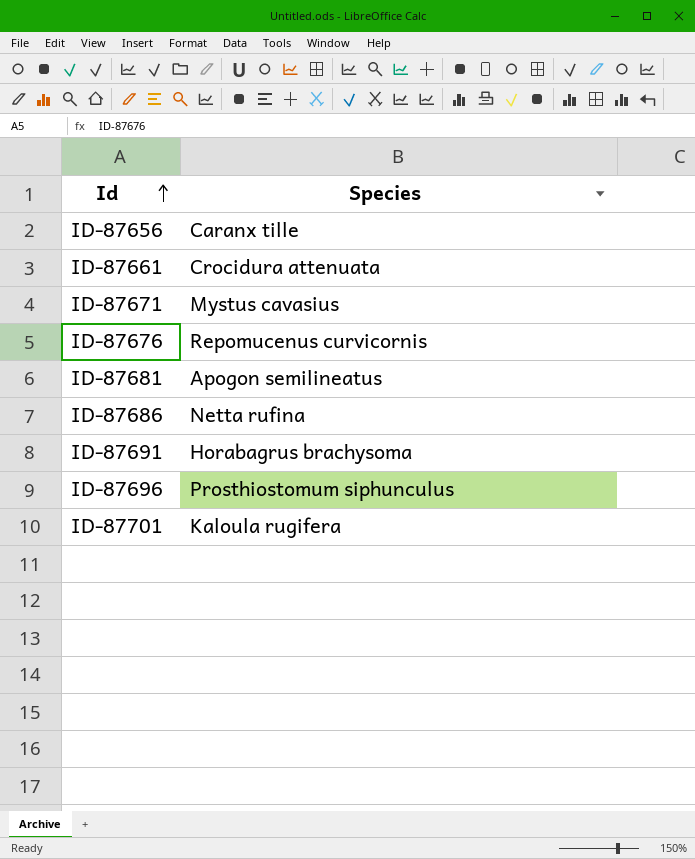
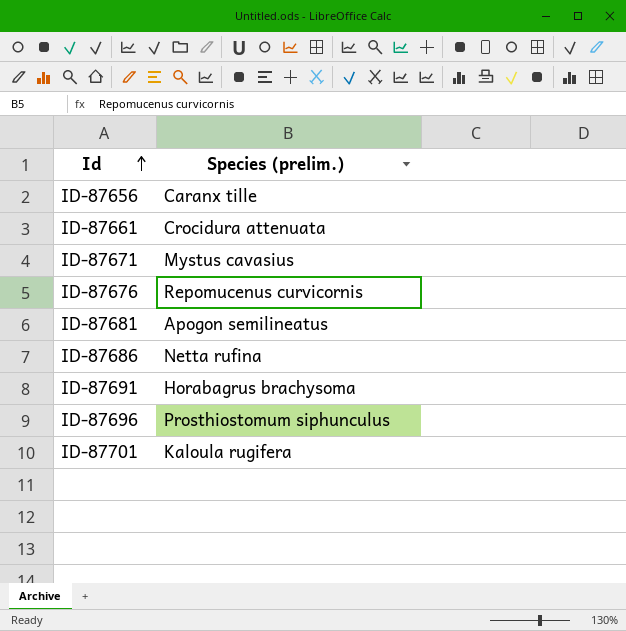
column name: Species -> Species (prelim.)

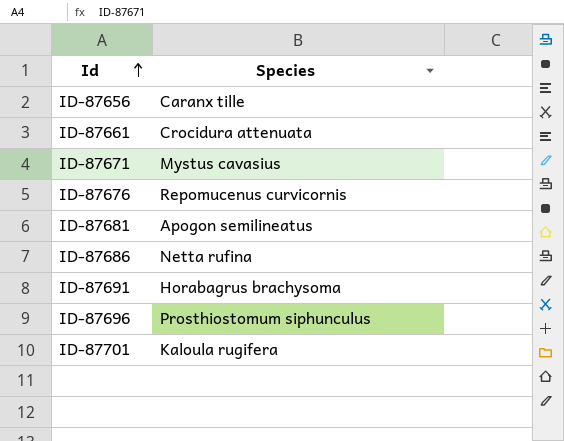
column name: Species (prelim.) -> Species

